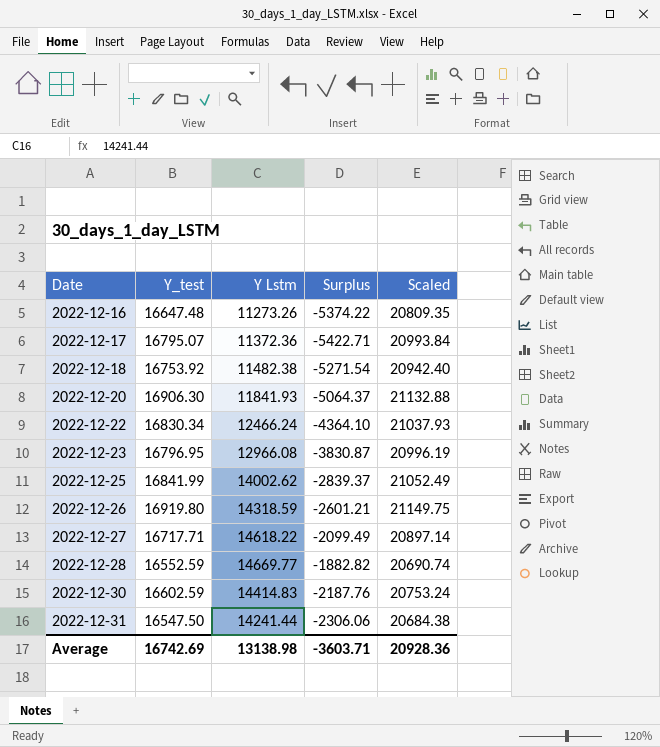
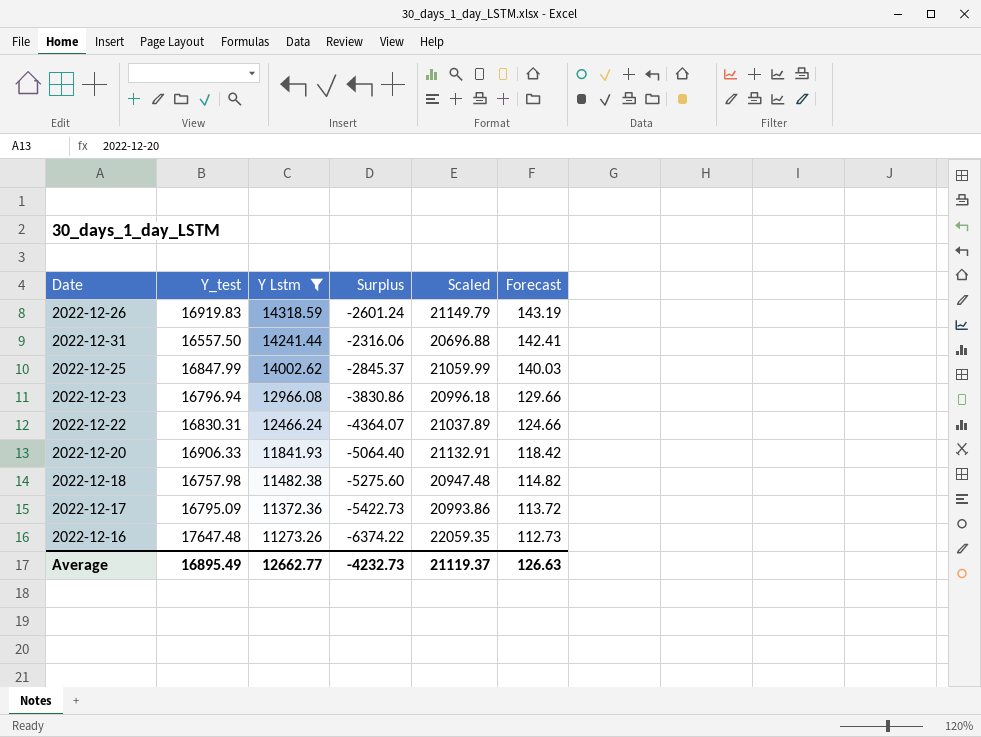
filter: none -> Y Lstm <= 14318.59
row order: Date ascending -> Y Lstm descending
column Forecast | formula: none -> [Y Lstm] * 0.01
2022-12-26 | Y_test: 16919.80 -> 16919.83
2022-12-26 | Surplus: -2601.21 -> -2601.24
2022-12-26 | Scaled: 21149.75 -> 21149.79
2022-12-31 | Y_test: 16547.50 -> 16557.50
2022-12-31 | Surplus: -2306.06 -> -2316.06
2022-12-31 | Scaled: 20684.38 -> 20696.88
2022-12-25 | Y_test: 16841.99 -> 16847.99
2022-12-25 | Surplus: -2839.37 -> -2845.37
2022-12-25 | Scaled: 21052.49 -> 21059.99
2022-12-23 | Y_test: 16796.95 -> 16796.94
2022-12-23 | Surplus: -3830.87 -> -3830.86
2022-12-23 | Scaled: 20996.19 -> 20996.18
2022-12-22 | Y_test: 16830.34 -> 16830.31
2022-12-22 | Surplus: -4364.10 -> -4364.07
2022-12-22 | Scaled: 21037.93 -> 21037.89
2022-12-20 | Y_test: 16906.30 -> 16906.33
2022-12-20 | Surplus: -5064.37 -> -5064.40
2022-12-20 | Scaled: 21132.88 -> 21132.91
2022-12-18 | Y_test: 16753.92 -> 16757.98
2022-12-18 | Surplus: -5271.54 -> -5275.60
2022-12-18 | Scaled: 20942.40 -> 20947.48
2022-12-17 | Y_test: 16795.07 -> 16795.09
2022-12-17 | Surplus: -5422.71 -> -5422.73
2022-12-17 | Scaled: 20993.84 -> 20993.86
2022-12-16 | Y_test: 16647.48 -> 17647.48
2022-12-16 | Surplus: -5374.22 -> -6374.22
2022-12-16 | Scaled: 20809.35 -> 22059.35
Average | Y_test: 16742.69 -> 16895.49
Average | Y Lstm: 13138.98 -> 12662.77
Average | Surplus: -3603.71 -> -4232.73
Average | Scaled: 20928.36 -> 21119.37

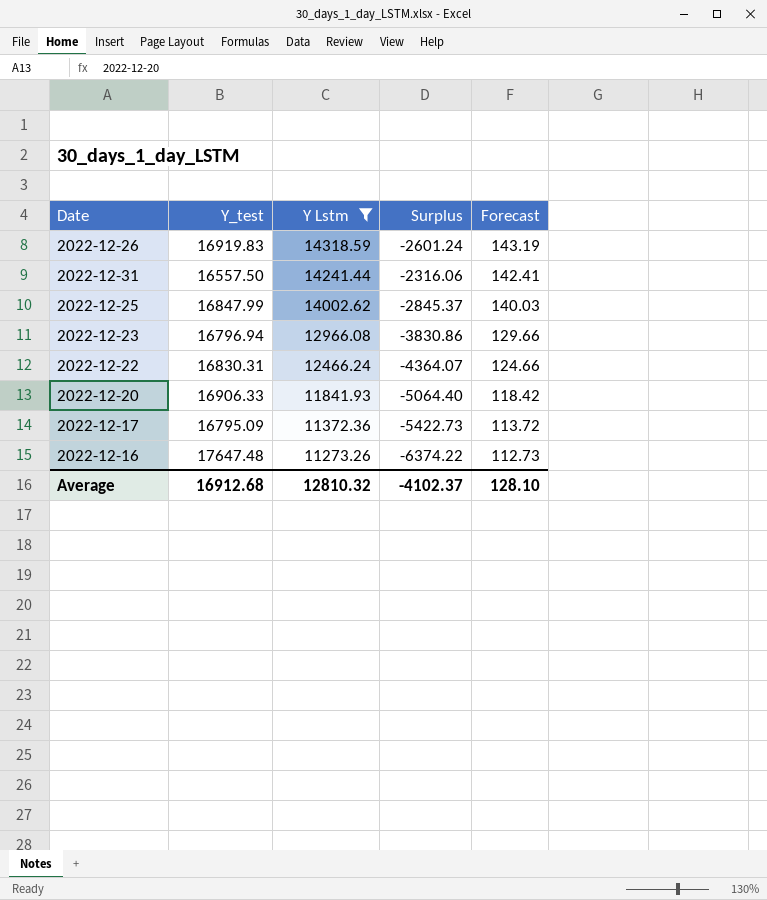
column Scaled | formula: [Y_test] * 1.25 -> none
row 2022-12-18: 16757.98 | 11482.38 | -5275.60 | 20947.48 | 114.82 -> none
Average | Y_test: 16895.49 -> 16912.68
Average | Y Lstm: 12662.77 -> 12810.32
Average | Surplus: -4232.73 -> -4102.37
Average | Forecast: 126.63 -> 128.10

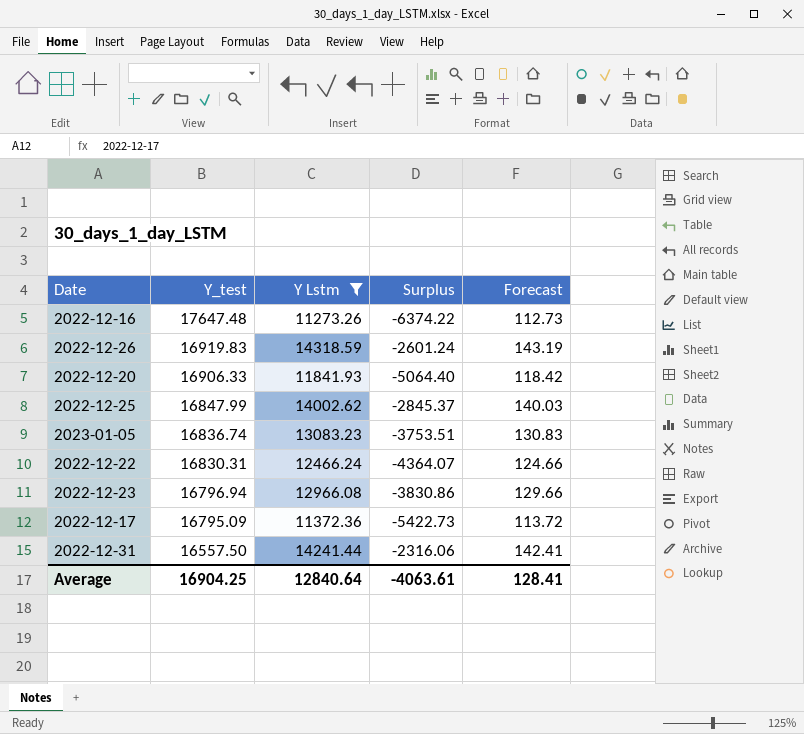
row order: Y Lstm descending -> Y_test descending
row 2023-01-05: none -> 16836.74 | 13083.23 | -3753.51 | 130.83
Average | Y_test: 16912.68 -> 16904.25
Average | Y Lstm: 12810.32 -> 12840.64
Average | Surplus: -4102.37 -> -4063.61
Average | Forecast: 128.10 -> 128.41

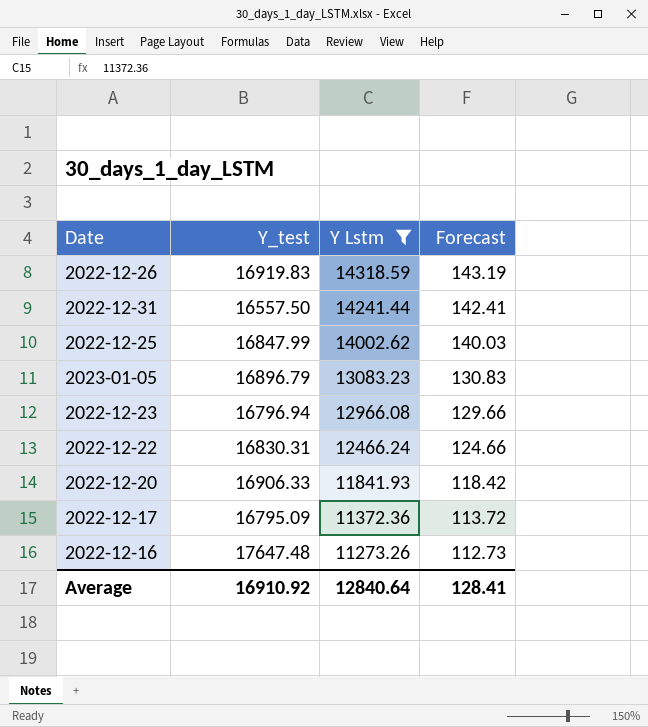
row order: Y_test descending -> Y Lstm descending
column Surplus | formula: [Y Lstm] - [Y_test] -> none
2023-01-05 | Y_test: 16836.74 -> 16896.79
Average | Y_test: 16904.25 -> 16910.92

